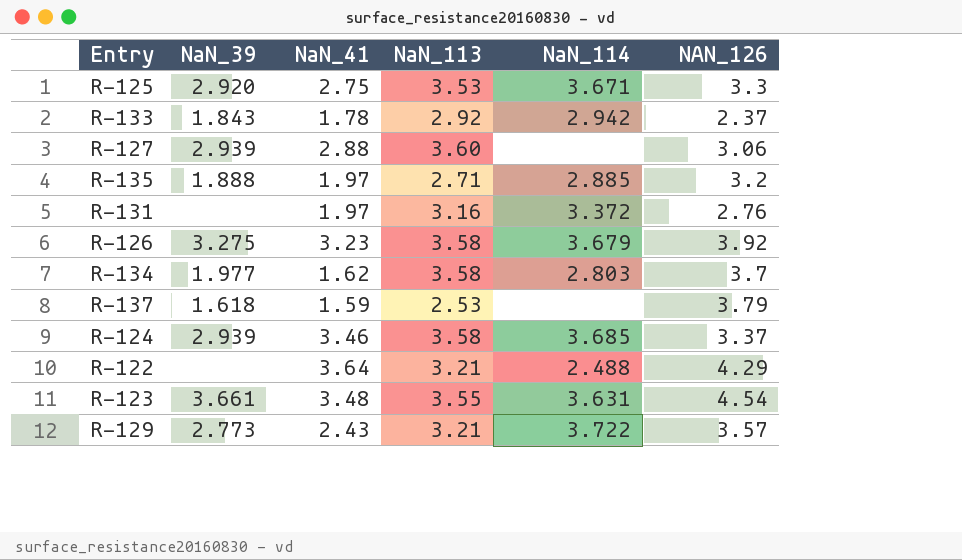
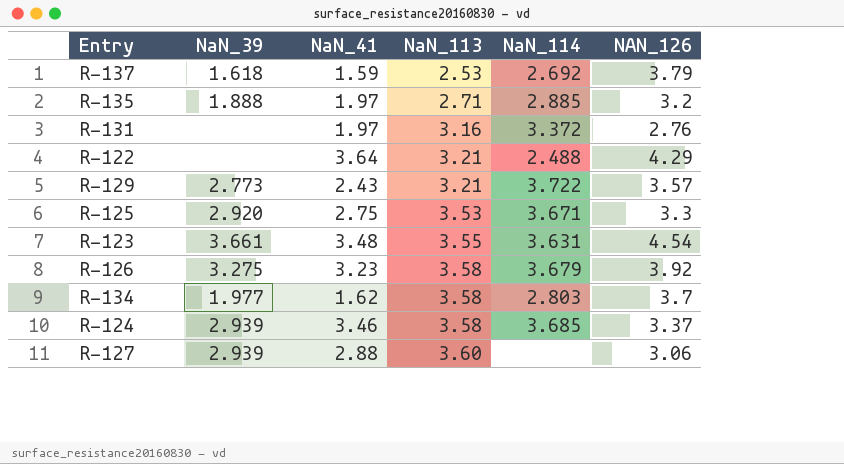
row order: none -> NaN_113 ascending
row R-133: 1.843 | 1.78 | 2.92 | 2.942 | 2.37 -> none
R-137 | NaN_114: none -> 2.692

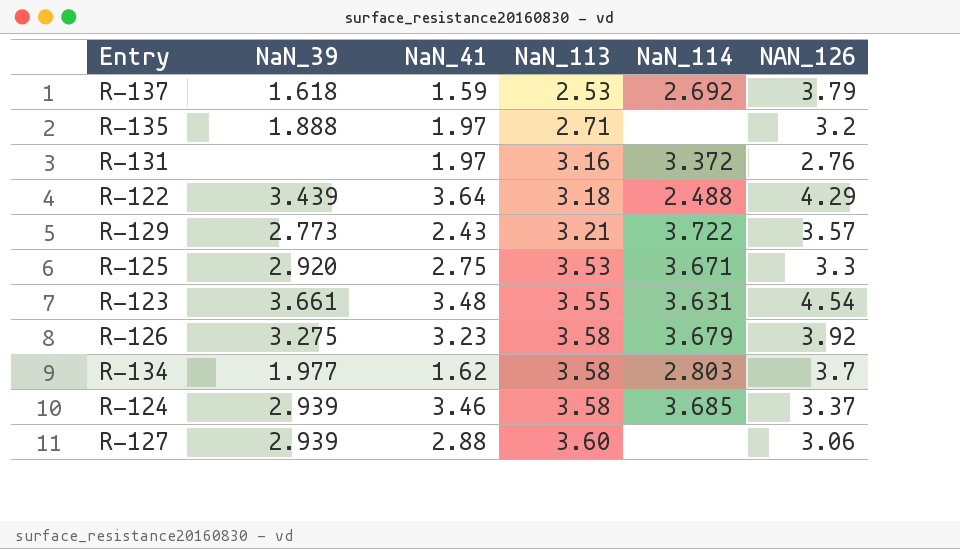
R-135 | NaN_114: 2.885 -> none
R-122 | NaN_39: none -> 3.439
R-122 | NaN_113: 3.21 -> 3.18

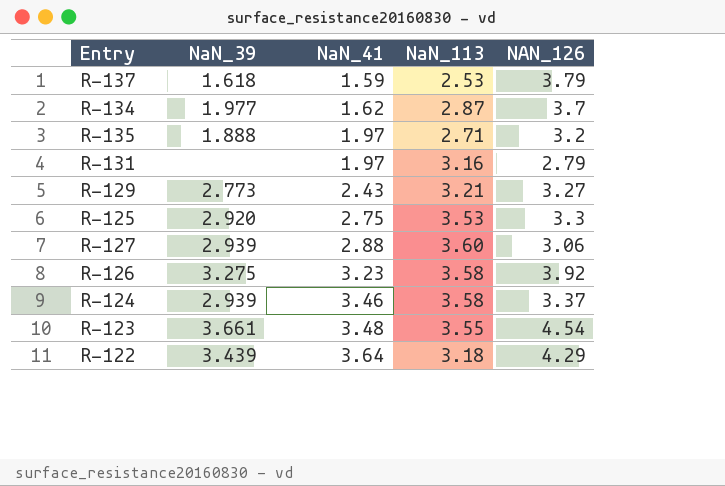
row order: NaN_113 ascending -> NaN_41 ascending
column NaN_114 | position: 5 -> none
R-134 | NaN_113: 3.58 -> 2.87
R-131 | NAN_126: 2.76 -> 2.79
R-129 | NAN_126: 3.57 -> 3.27

